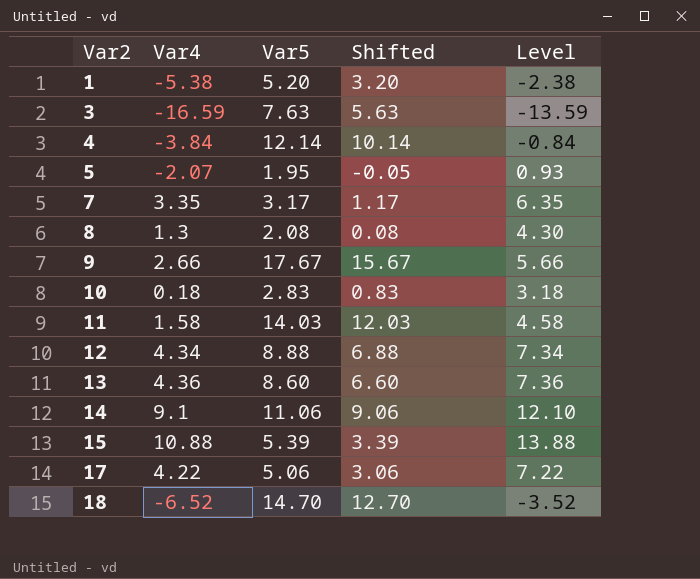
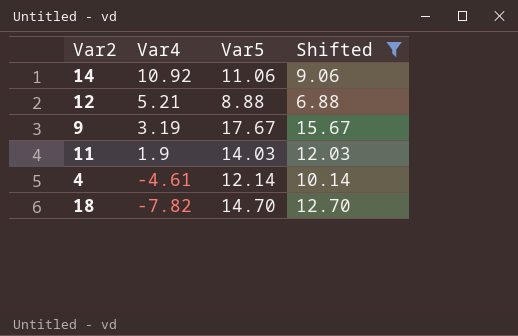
filter: none -> Shifted >= 6.88
row order: Var2 ascending -> Var4 descending
column Level | formula: [Var4] + 3 -> none
14 | Var4: 9.1 -> 10.92
12 | Var4: 4.34 -> 5.21
9 | Var4: 2.66 -> 3.19
11 | Var4: 1.58 -> 1.9
4 | Var4: -3.84 -> -4.61
18 | Var4: -6.52 -> -7.82

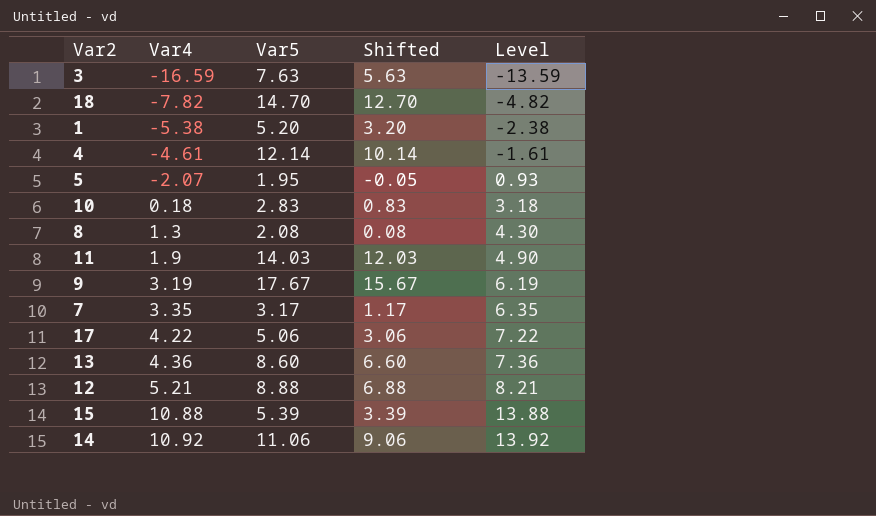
filter: Shifted >= 6.88 -> none
row order: Var4 descending -> Var4 ascending
column Level | formula: none -> [Var4] + 3

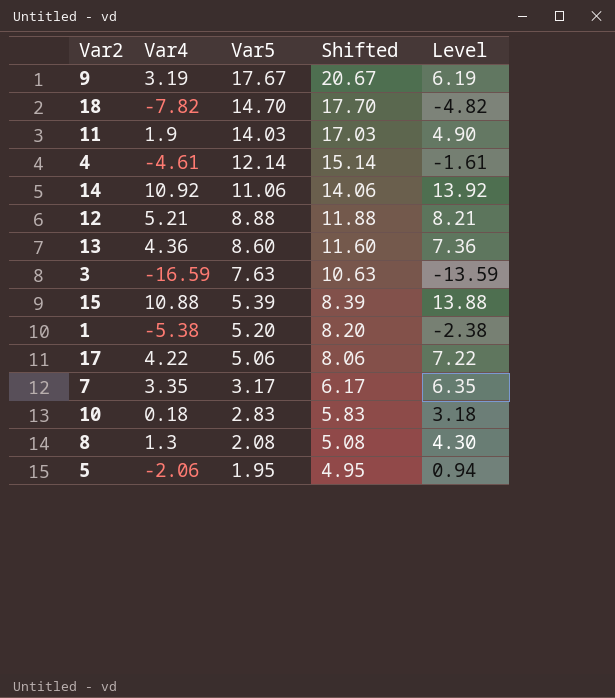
row order: Var4 ascending -> Var5 descending
column Shifted | formula: [Var5] - 2 -> [Var5] + 3
5 | Var4: -2.07 -> -2.06
5 | Level: 0.93 -> 0.94

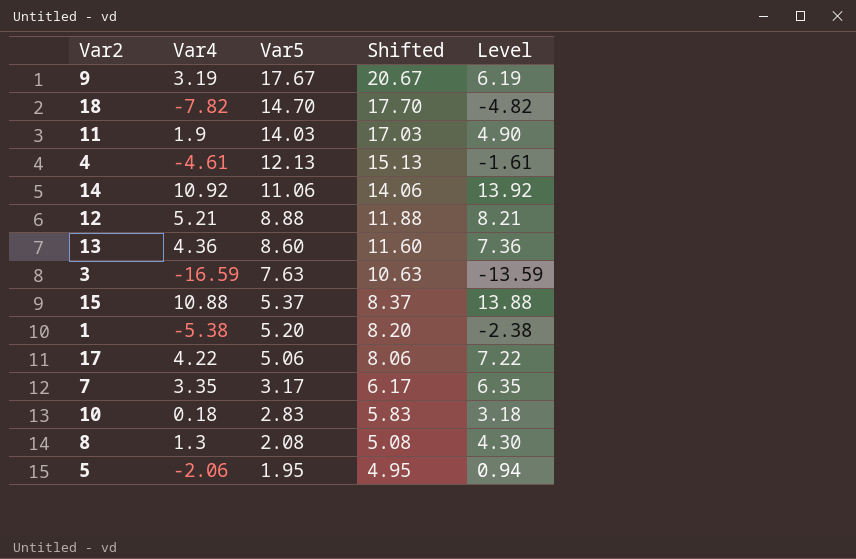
4 | Var5: 12.14 -> 12.13
4 | Shifted: 15.14 -> 15.13
15 | Var5: 5.39 -> 5.37
15 | Shifted: 8.39 -> 8.37

